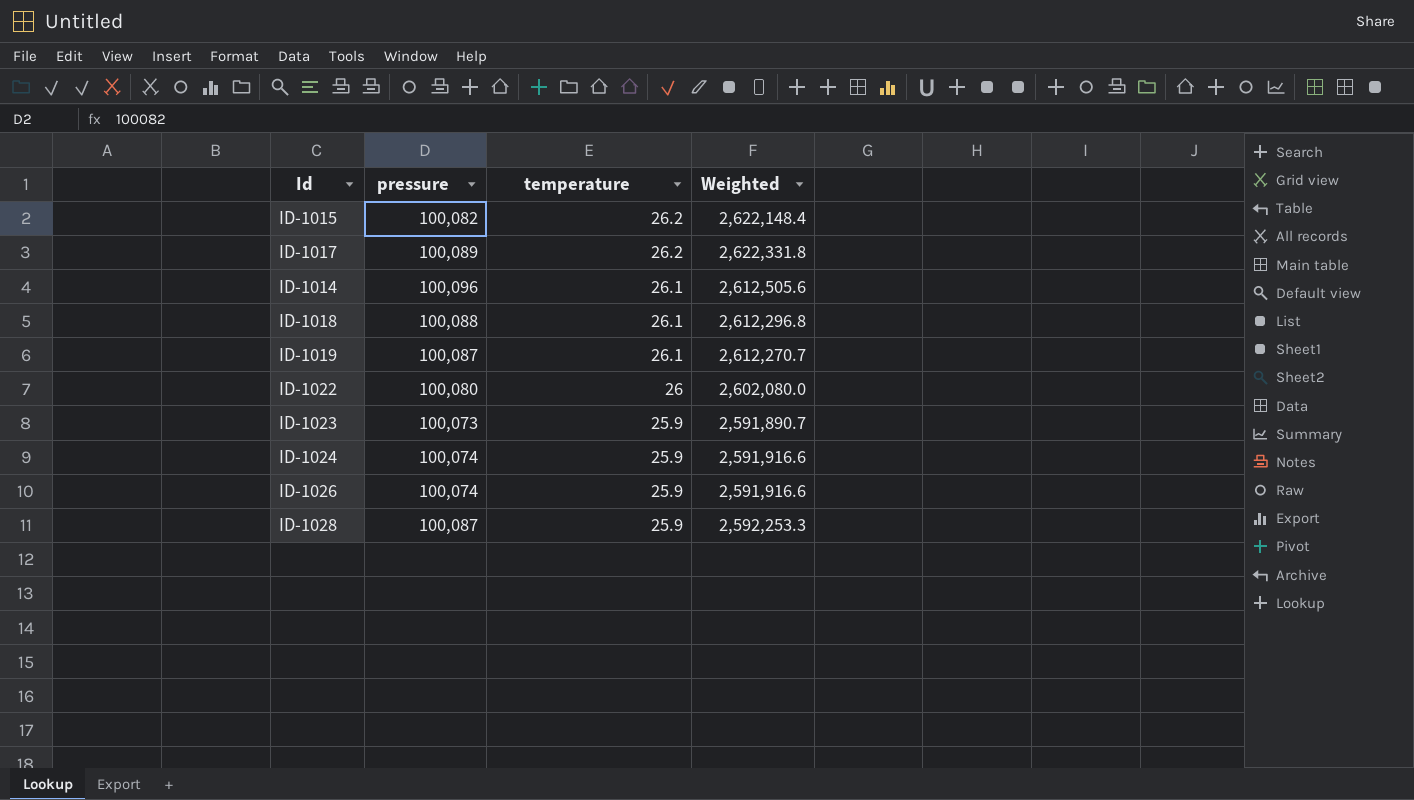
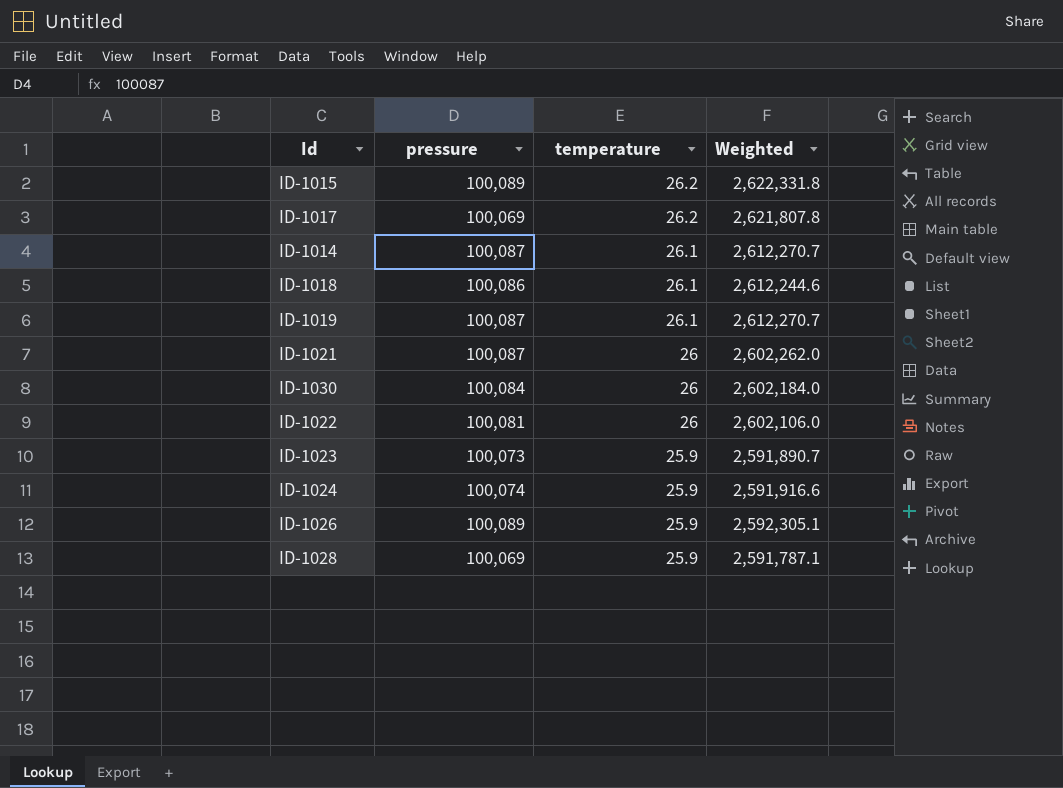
ID-1015 | pressure: 100,082 -> 100,089
ID-1015 | Weighted: 2,622,148.4 -> 2,622,331.8
ID-1017 | pressure: 100,089 -> 100,069
ID-1017 | Weighted: 2,622,331.8 -> 2,621,807.8
ID-1014 | pressure: 100,096 -> 100,087
ID-1014 | Weighted: 2,612,505.6 -> 2,612,270.7
ID-1018 | pressure: 100,088 -> 100,086
ID-1018 | Weighted: 2,612,296.8 -> 2,612,244.6
row ID-1021: none -> 100,087 | 26 | 2,602,262.0
row ID-1030: none -> 100,084 | 26 | 2,602,184.0
ID-1022 | pressure: 100,080 -> 100,081
ID-1022 | Weighted: 2,602,080.0 -> 2,602,106.0
ID-1026 | pressure: 100,074 -> 100,089
ID-1026 | Weighted: 2,591,916.6 -> 2,592,305.1
ID-1028 | pressure: 100,087 -> 100,069
ID-1028 | Weighted: 2,592,253.3 -> 2,591,787.1

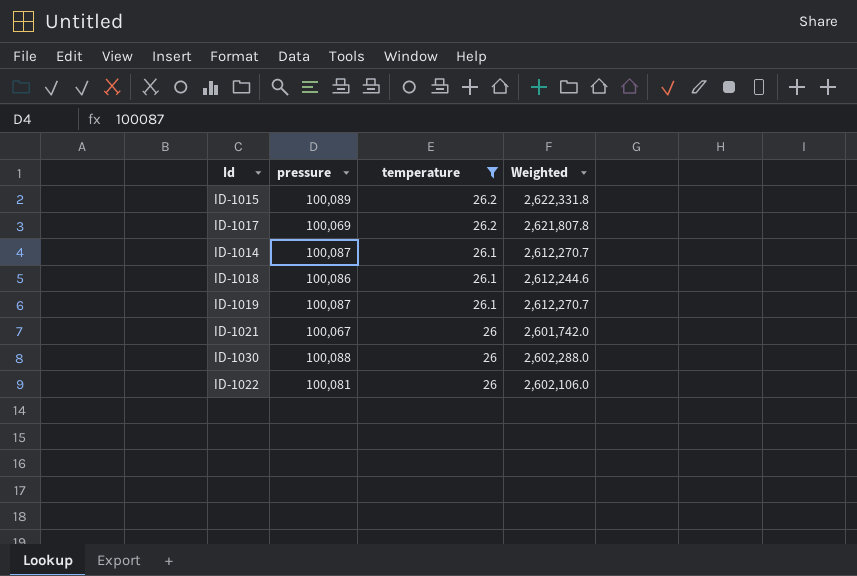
filter: none -> temperature != 25.9
ID-1021 | pressure: 100,087 -> 100,067
ID-1021 | Weighted: 2,602,262.0 -> 2,601,742.0
ID-1030 | pressure: 100,084 -> 100,088
ID-1030 | Weighted: 2,602,184.0 -> 2,602,288.0

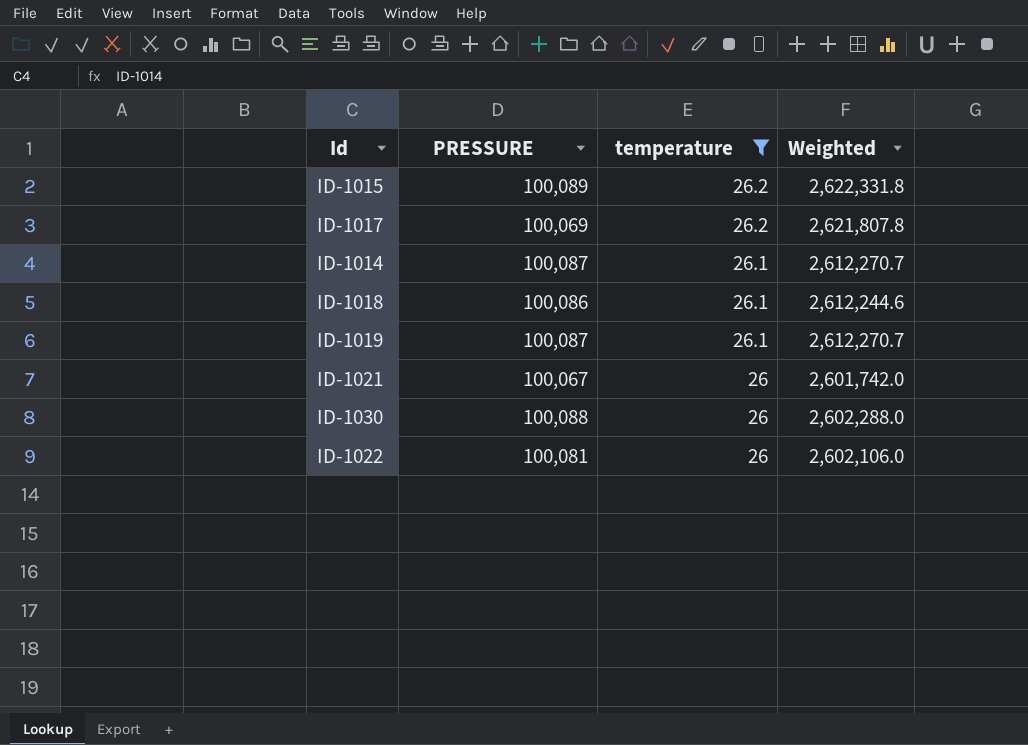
column name: pressure -> PRESSURE

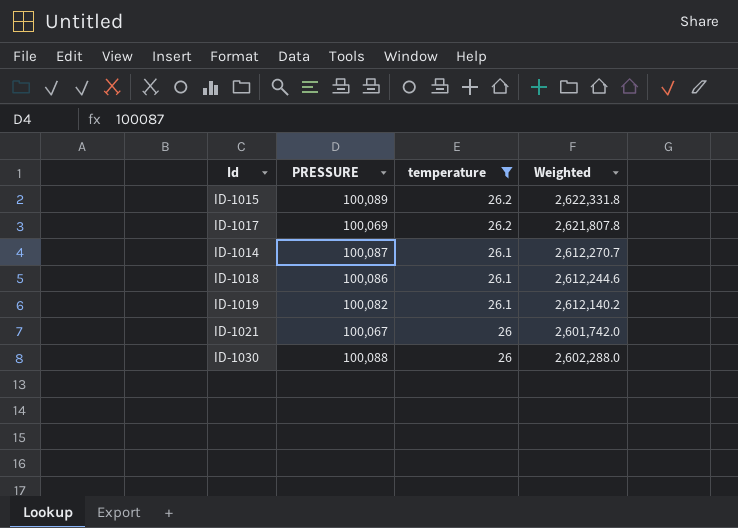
row ID-1022: 100,081 | 26 | 2,602,106.0 -> none
ID-1019 | PRESSURE: 100,087 -> 100,082
ID-1019 | Weighted: 2,612,270.7 -> 2,612,140.2

